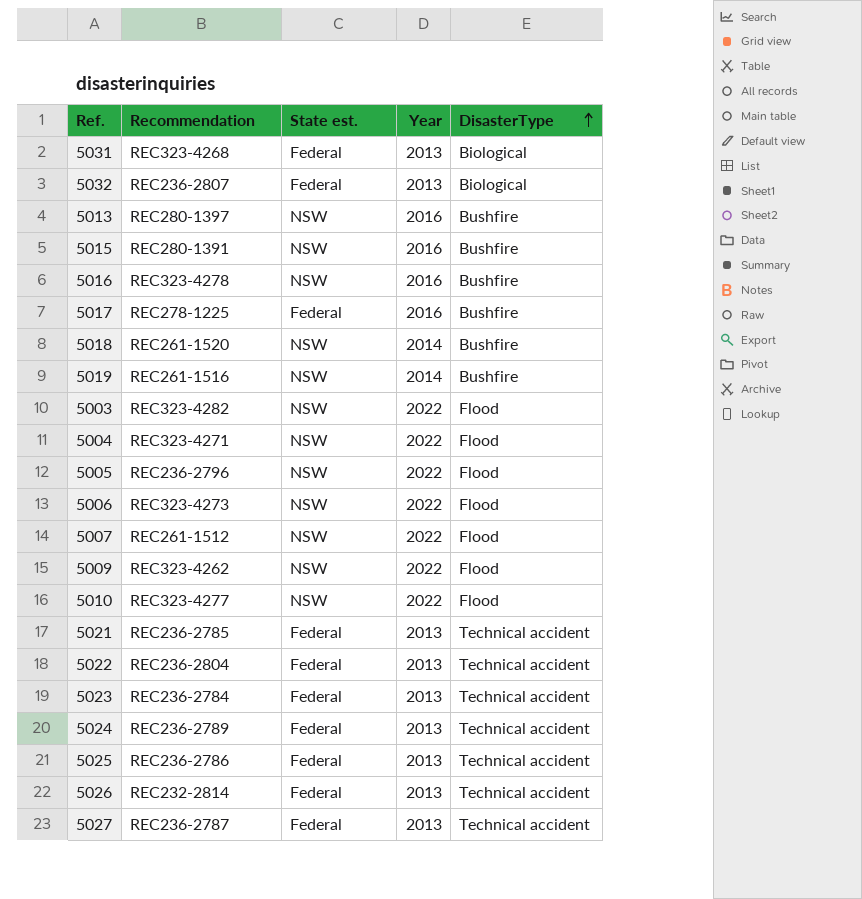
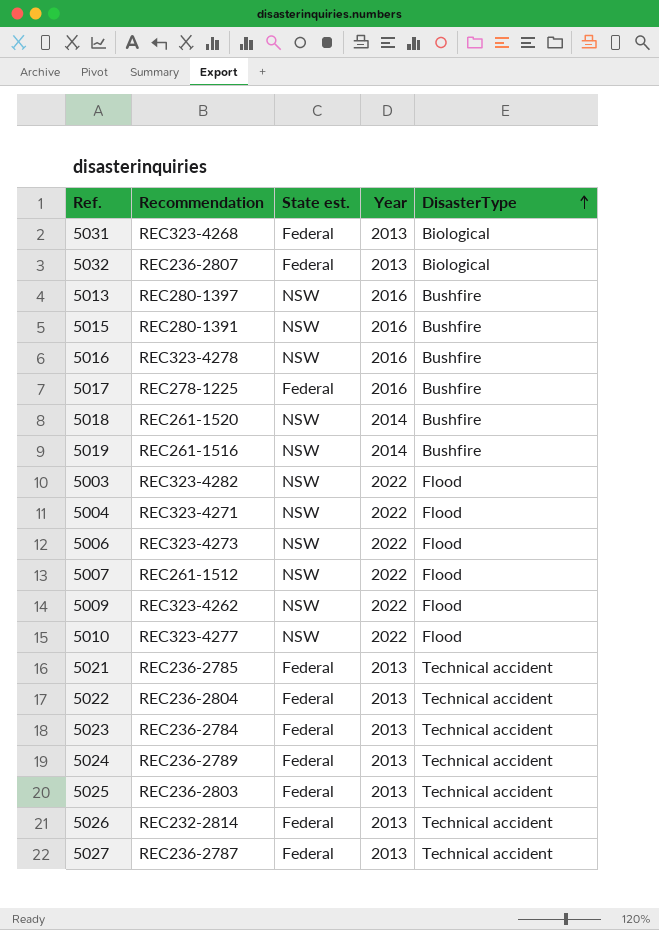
row 5005: REC236-2796 | NSW | 2022 | Flood -> none
5025 | Recommendation: REC236-2786 -> REC236-2803

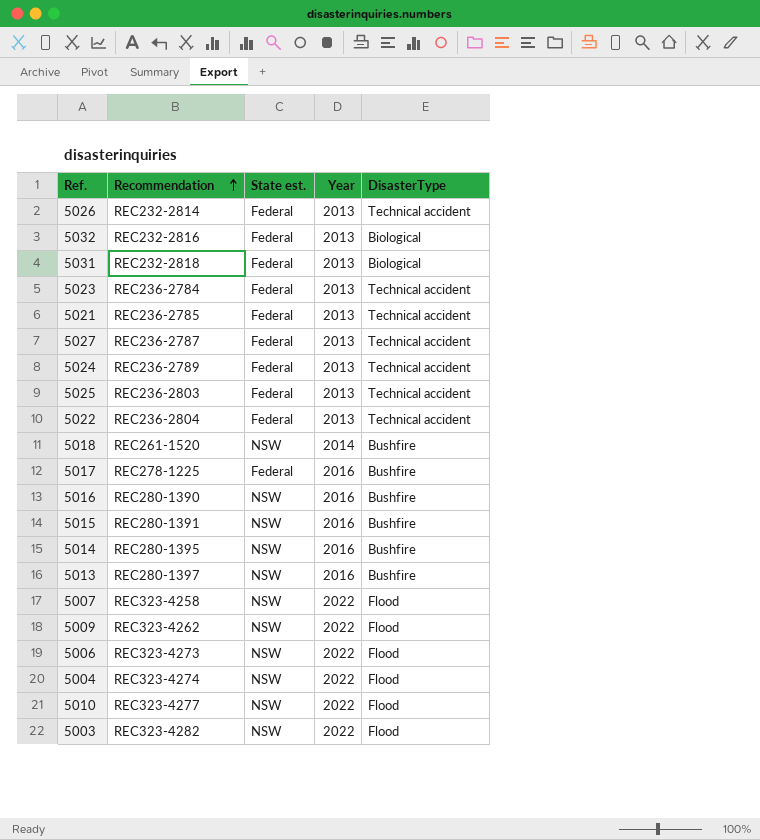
row order: DisasterType ascending -> Recommendation ascending
row 5019: REC261-1516 | NSW | 2014 | Bushfire -> none
5032 | Recommendation: REC236-2807 -> REC232-2816
5031 | Recommendation: REC323-4268 -> REC232-2818
5016 | Recommendation: REC323-4278 -> REC280-1390
row 5014: none -> REC280-1395 | NSW | 2016 | Bushfire
5007 | Recommendation: REC261-1512 -> REC323-4258
5004 | Recommendation: REC323-4271 -> REC323-4274

